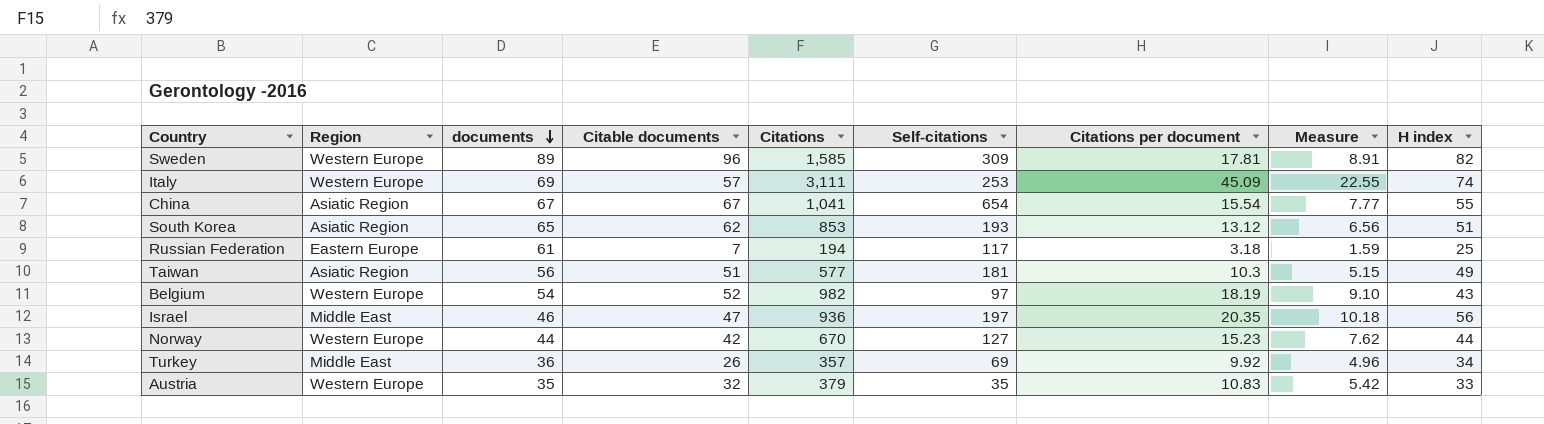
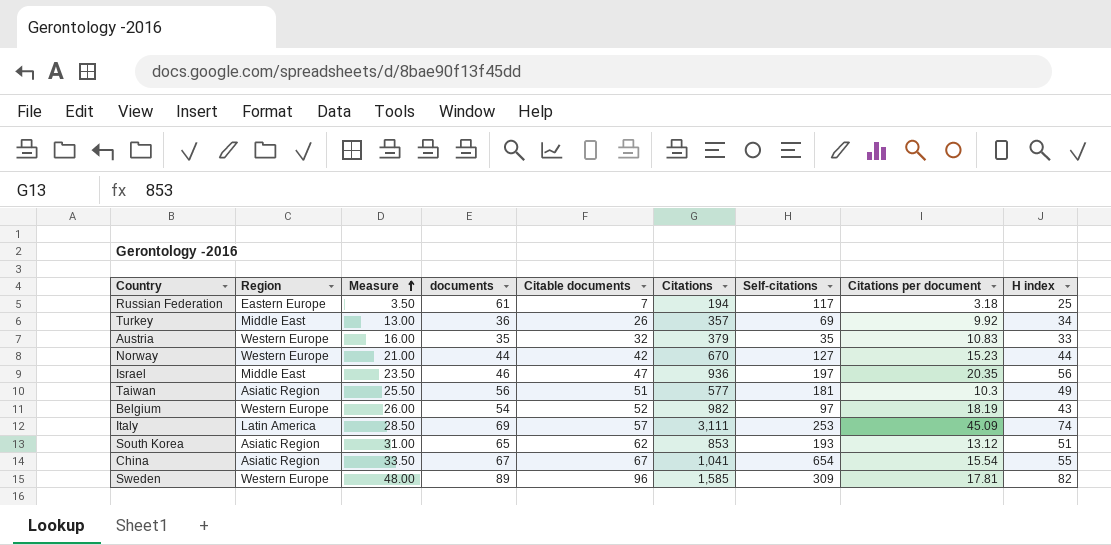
row order: documents descending -> Measure ascending
column Measure | formula: [Citations per document] * 0.5 -> [Citable documents] * 0.5
column Measure | position: 8 -> 3
Italy | Region: Western Europe -> Latin America

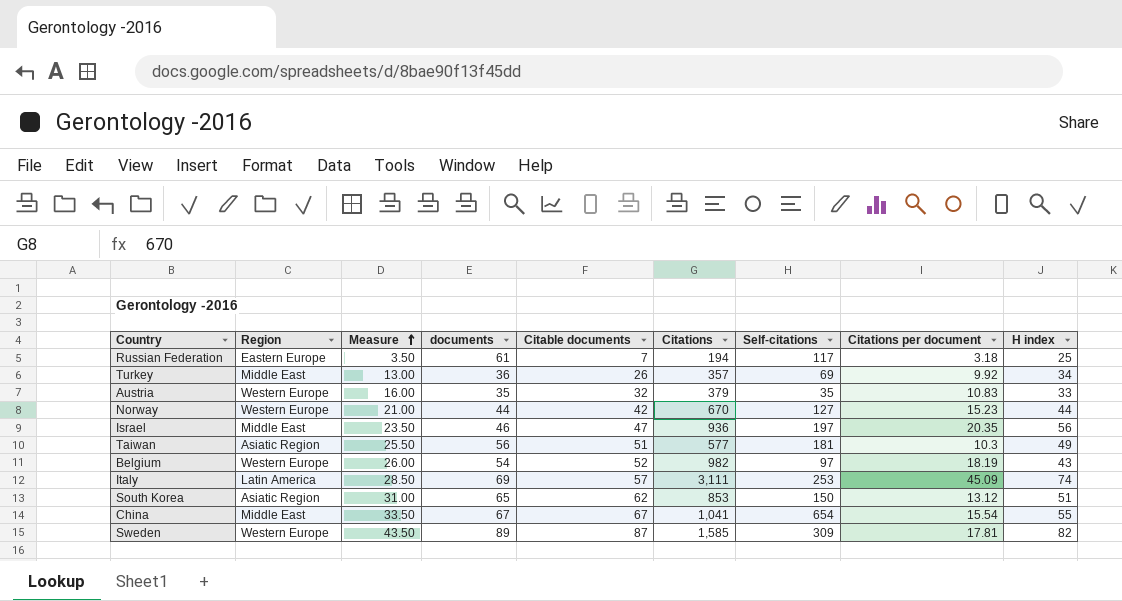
South Korea | Self-citations: 193 -> 150
China | Region: Asiatic Region -> Middle East
Sweden | Measure: 48.00 -> 43.50
Sweden | Citable documents: 96 -> 87

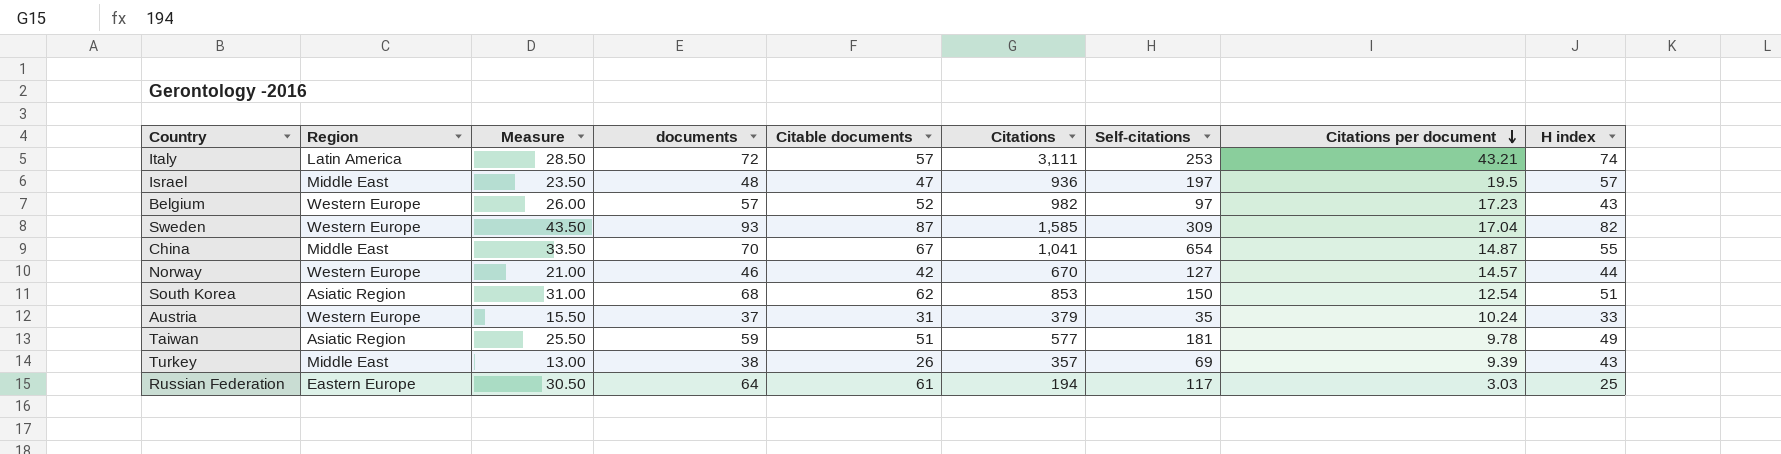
row order: Measure ascending -> Citations per document descending
Italy | documents: 69 -> 72
Italy | Citations per document: 45.09 -> 43.21
Israel | documents: 46 -> 48
Israel | Citations per document: 20.35 -> 19.5
Israel | H index: 56 -> 57
Belgium | documents: 54 -> 57
Belgium | Citations per document: 18.19 -> 17.23
Sweden | documents: 89 -> 93
Sweden | Citations per document: 17.81 -> 17.04
China | documents: 67 -> 70
China | Citations per document: 15.54 -> 14.87
Norway | documents: 44 -> 46
Norway | Citations per document: 15.23 -> 14.57
South Korea | documents: 65 -> 68
South Korea | Citations per document: 13.12 -> 12.54
Austria | Measure: 16.00 -> 15.50
Austria | documents: 35 -> 37
Austria | Citable documents: 32 -> 31
Austria | Citations per document: 10.83 -> 10.24
Taiwan | documents: 56 -> 59
Taiwan | Citations per document: 10.3 -> 9.78
Turkey | documents: 36 -> 38
Turkey | Citations per document: 9.92 -> 9.39
Turkey | H index: 34 -> 43
Russian Federation | Measure: 3.50 -> 30.50
Russian Federation | documents: 61 -> 64
Russian Federation | Citable documents: 7 -> 61
Russian Federation | Citations per document: 3.18 -> 3.03

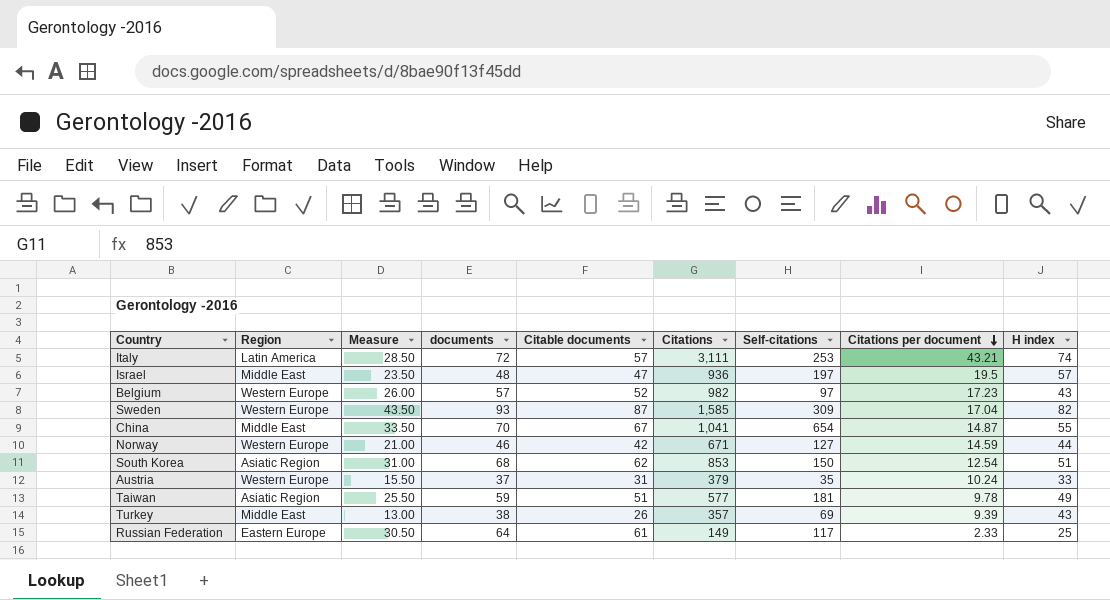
Norway | Citations: 670 -> 671
Norway | Citations per document: 14.57 -> 14.59
Russian Federation | Citations: 194 -> 149
Russian Federation | Citations per document: 3.03 -> 2.33

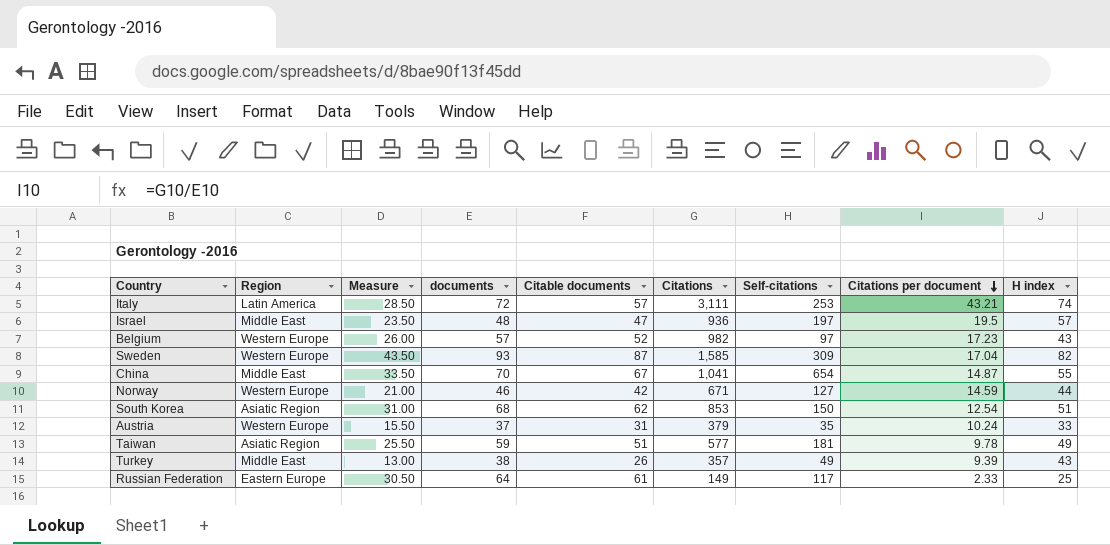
Turkey | Self-citations: 69 -> 49

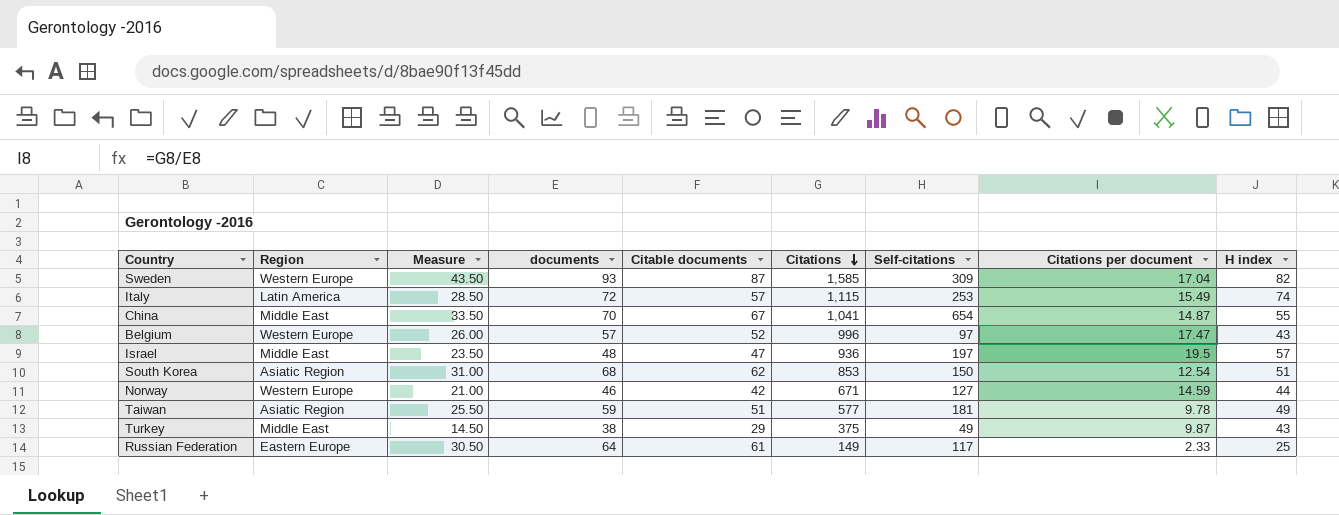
row order: Citations per document descending -> Citations descending
row Austria: Western Europe | 15.50 | 37 | 31 | 379 | 35 | 10.24 | 33 -> none
Italy | Citations: 3,111 -> 1,115
Italy | Citations per document: 43.21 -> 15.49
Belgium | Citations: 982 -> 996
Belgium | Citations per document: 17.23 -> 17.47
Turkey | Measure: 13.00 -> 14.50
Turkey | Citable documents: 26 -> 29
Turkey | Citations: 357 -> 375
Turkey | Citations per document: 9.39 -> 9.87

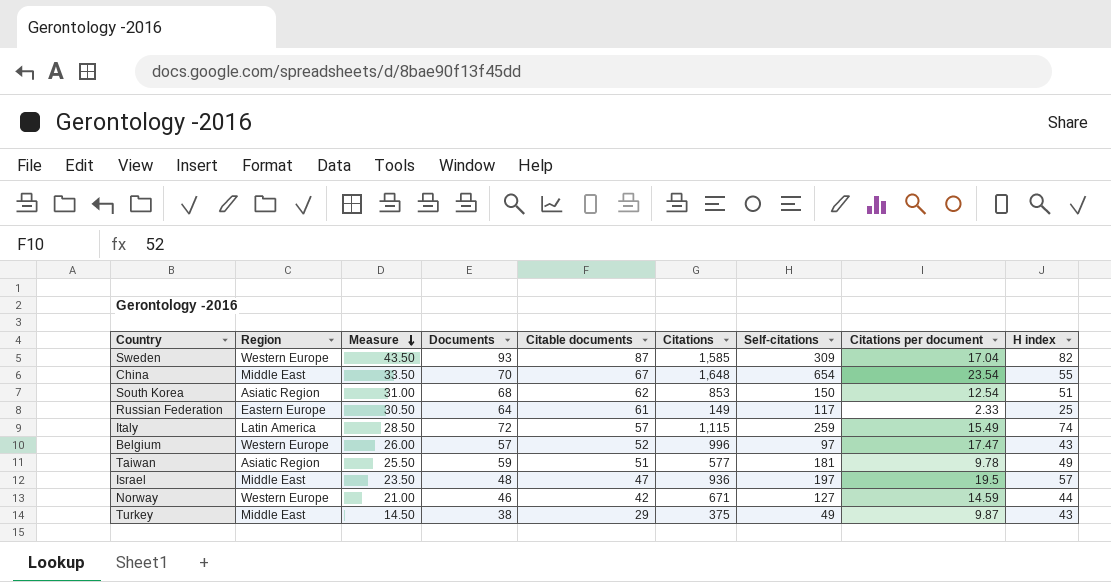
row order: Citations descending -> Measure descending
column name: documents -> Documents
China | Citations: 1,041 -> 1,648
China | Citations per document: 14.87 -> 23.54
Italy | Self-citations: 253 -> 259

